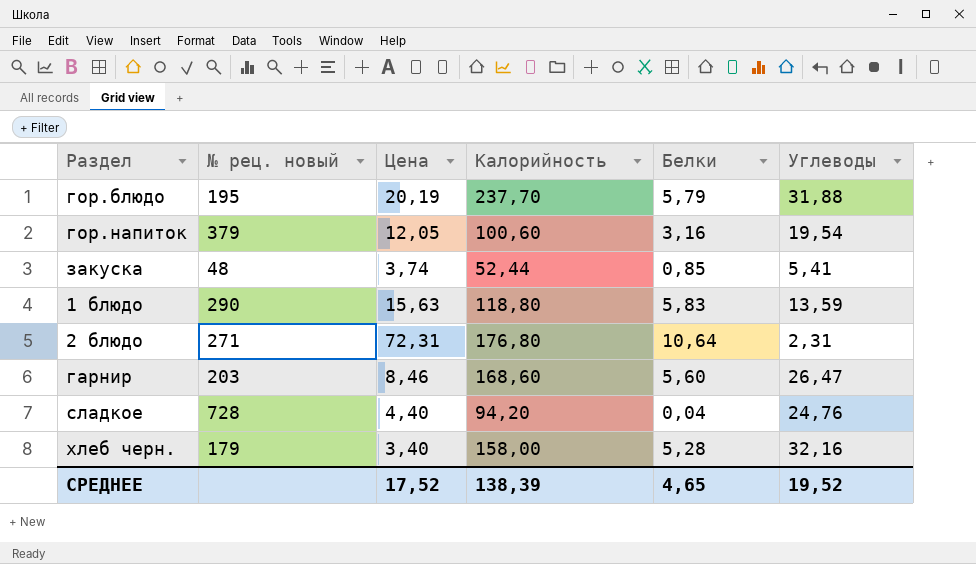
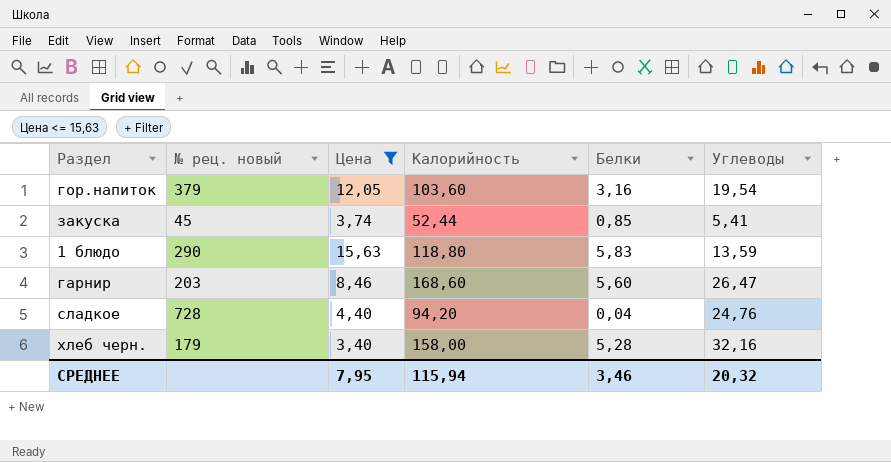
filter: none -> Цена <= 15,63
гор.напиток | Калорийность: 100,60 -> 103,60
закуска | № рец. новый: 48 -> 45
СРЕДНЕЕ | Цена: 17,52 -> 7,95
СРЕДНЕЕ | Калорийность: 138,39 -> 115,94
СРЕДНЕЕ | Белки: 4,65 -> 3,46
СРЕДНЕЕ | Углеводы: 19,52 -> 20,32

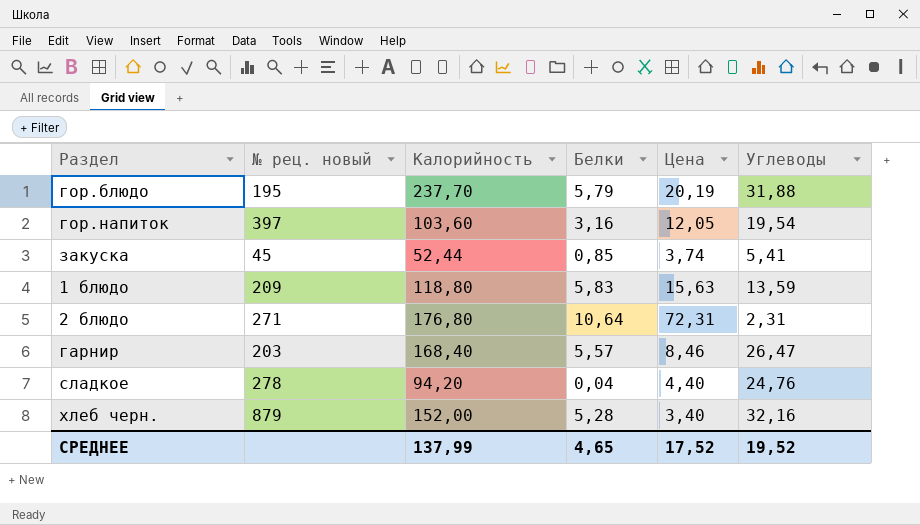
filter: Цена <= 15,63 -> none
column Цена | position: 3 -> 5
гор.напиток | № рец. новый: 379 -> 397
1 блюдо | № рец. новый: 290 -> 209
гарнир | Калорийность: 168,60 -> 168,40
гарнир | Белки: 5,60 -> 5,57
сладкое | № рец. новый: 728 -> 278
хлеб черн. | № рец. новый: 179 -> 879
хлеб черн. | Калорийность: 158,00 -> 152,00
СРЕДНЕЕ | Калорийность: 115,94 -> 137,99
СРЕДНЕЕ | Белки: 3,46 -> 4,65
СРЕДНЕЕ | Цена: 7,95 -> 17,52
СРЕДНЕЕ | Углеводы: 20,32 -> 19,52

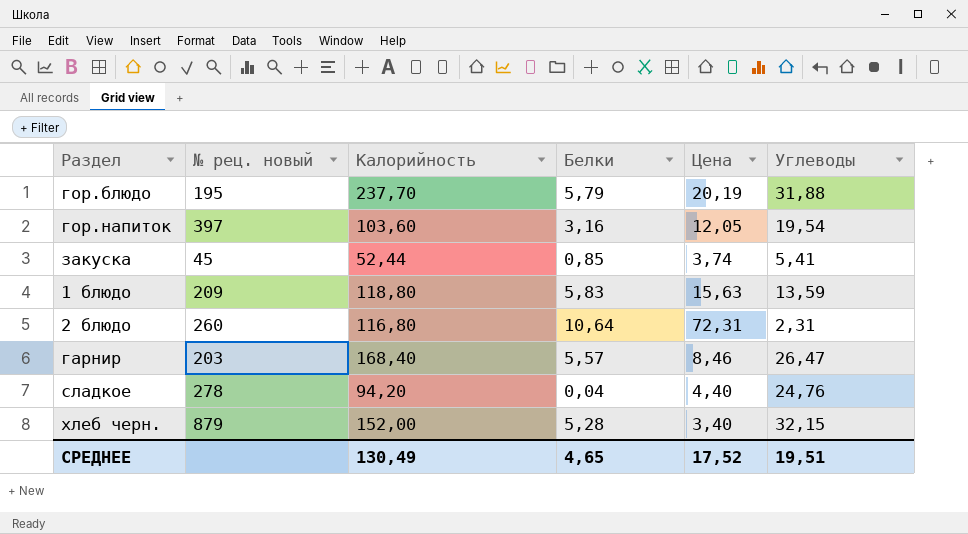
2 блюдо | № рец. новый: 271 -> 260
2 блюдо | Калорийность: 176,80 -> 116,80
хлеб черн. | Углеводы: 32,16 -> 32,15
СРЕДНЕЕ | Калорийность: 137,99 -> 130,49
СРЕДНЕЕ | Углеводы: 19,52 -> 19,51

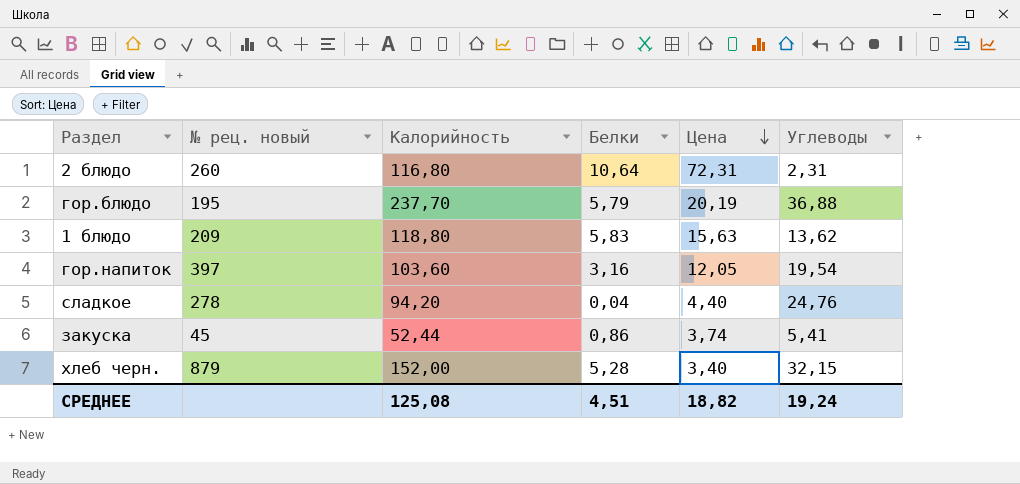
row order: none -> Цена descending
row гарнир: 203 | 168,40 | 5,57 | 8,46 | 26,47 -> none
гор.блюдо | Углеводы: 31,88 -> 36,88
1 блюдо | Углеводы: 13,59 -> 13,62
закуска | Белки: 0,85 -> 0,86
СРЕДНЕЕ | Калорийность: 130,49 -> 125,08
СРЕДНЕЕ | Белки: 4,65 -> 4,51
СРЕДНЕЕ | Цена: 17,52 -> 18,82
СРЕДНЕЕ | Углеводы: 19,51 -> 19,24

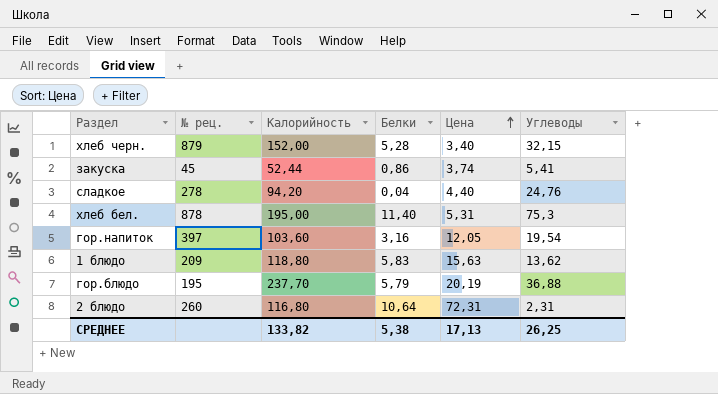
row order: Цена descending -> Цена ascending
column name: № рец. новый -> № рец.
row хлеб бел.: none -> 878 | 195,00 | 11,40 | 5,31 | 75,3
СРЕДНЕЕ | Калорийность: 125,08 -> 133,82
СРЕДНЕЕ | Белки: 4,51 -> 5,38
СРЕДНЕЕ | Цена: 18,82 -> 17,13
СРЕДНЕЕ | Углеводы: 19,24 -> 26,25

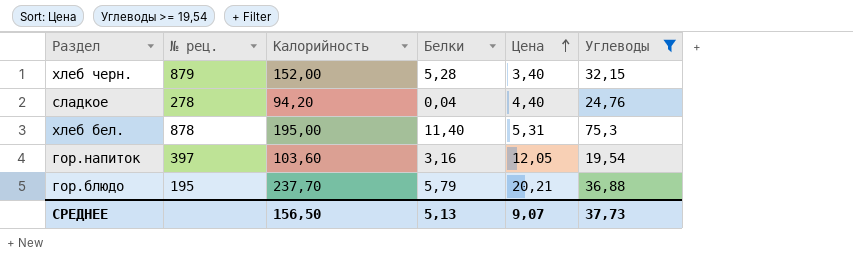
filter: none -> Углеводы >= 19,54
гор.блюдо | Цена: 20,19 -> 20,21
СРЕДНЕЕ | Калорийность: 133,82 -> 156,50
СРЕДНЕЕ | Белки: 5,38 -> 5,13
СРЕДНЕЕ | Цена: 17,13 -> 9,07
СРЕДНЕЕ | Углеводы: 26,25 -> 37,73

